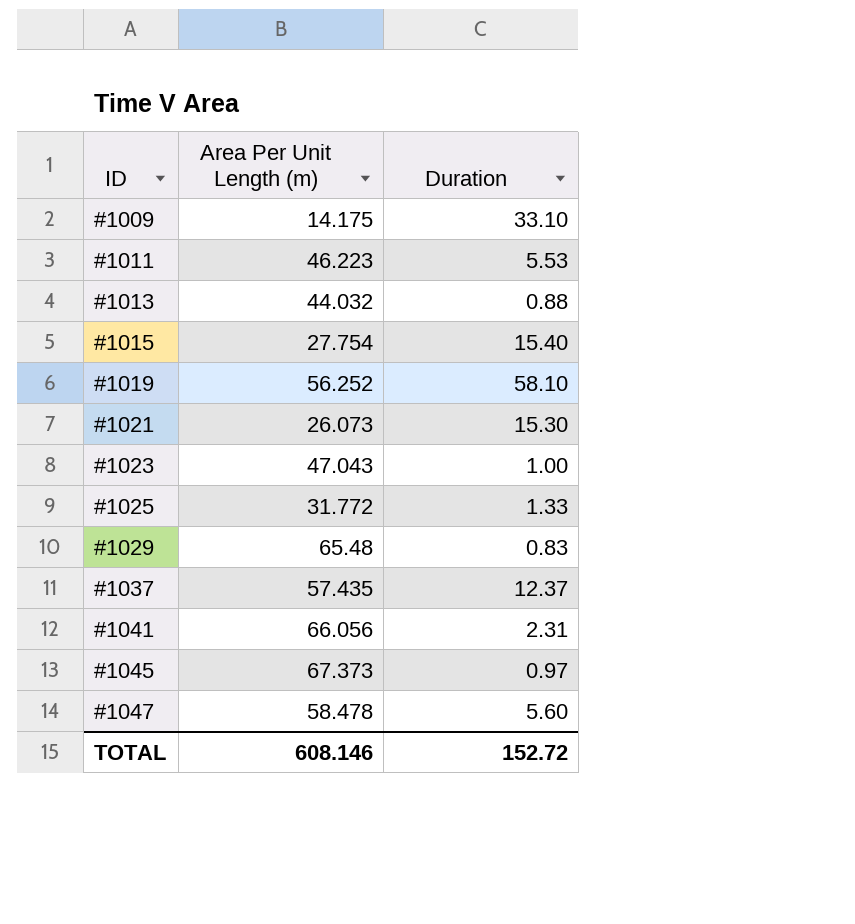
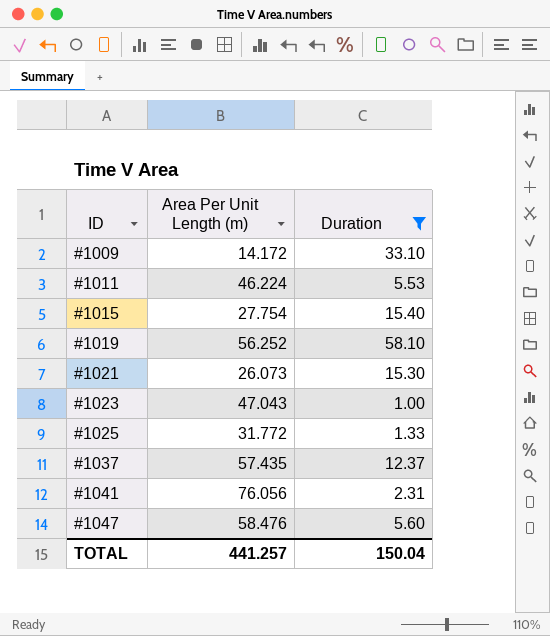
filter: none -> Duration >= 1.00
#1009 | Area Per Unit Length (m): 14.175 -> 14.172
#1011 | Area Per Unit Length (m): 46.223 -> 46.224
#1041 | Area Per Unit Length (m): 66.056 -> 76.056
#1047 | Area Per Unit Length (m): 58.478 -> 58.476
TOTAL | Area Per Unit Length (m): 608.146 -> 441.257
TOTAL | Duration: 152.72 -> 150.04

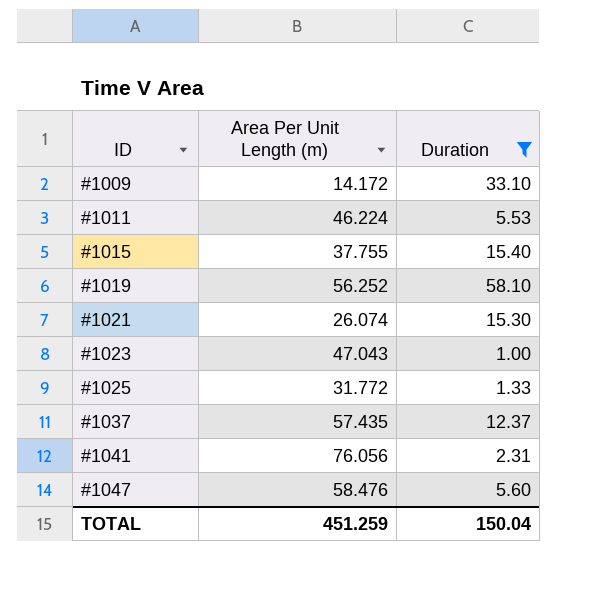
#1015 | Area Per Unit Length (m): 27.754 -> 37.755
#1021 | Area Per Unit Length (m): 26.073 -> 26.074
TOTAL | Area Per Unit Length (m): 441.257 -> 451.259

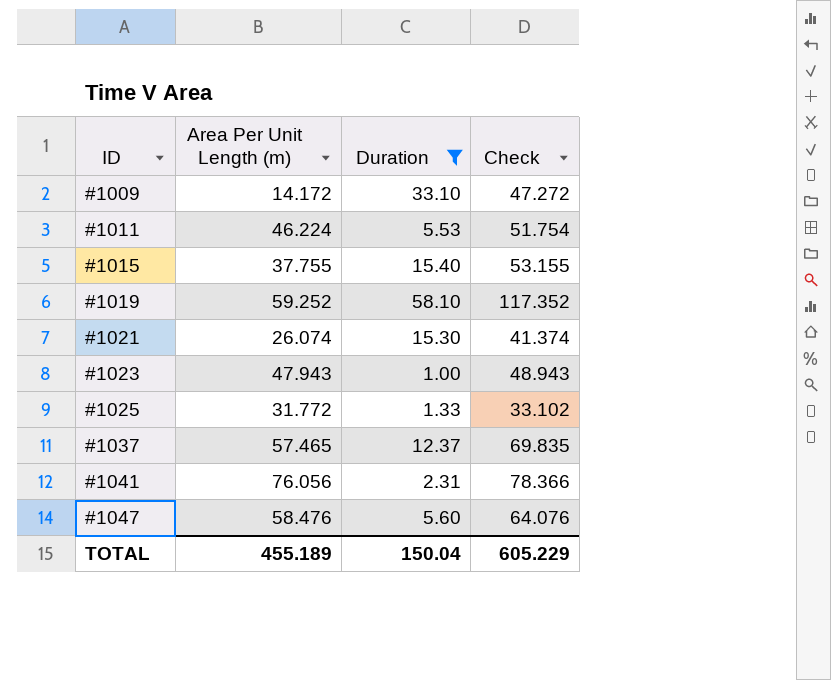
column Check | formula: none -> [Area Per Unit Length (m)] + [Duration]
#1019 | Area Per Unit Length (m): 56.252 -> 59.252
#1023 | Area Per Unit Length (m): 47.043 -> 47.943
#1037 | Area Per Unit Length (m): 57.435 -> 57.465
TOTAL | Area Per Unit Length (m): 451.259 -> 455.189

